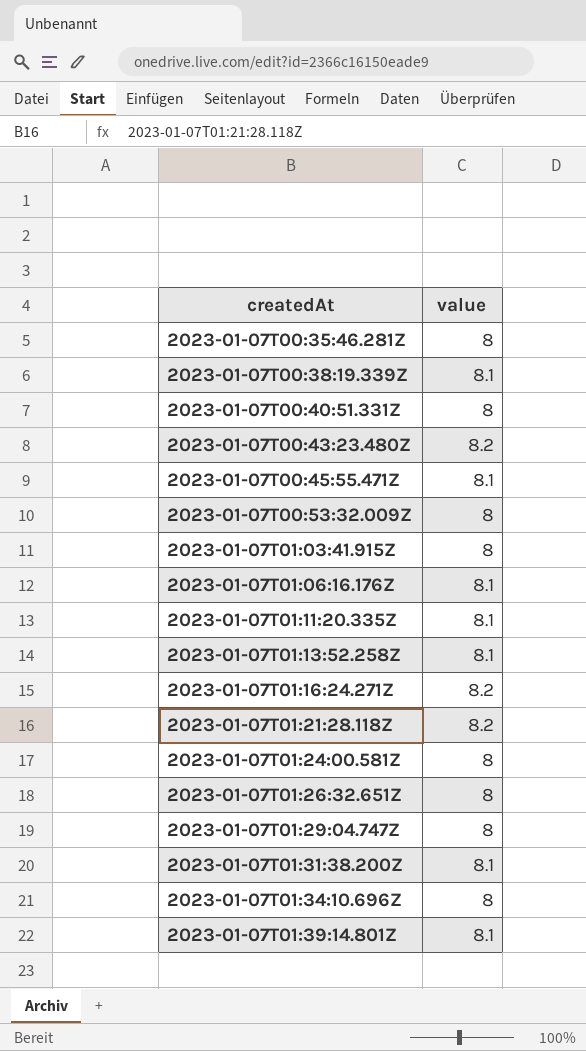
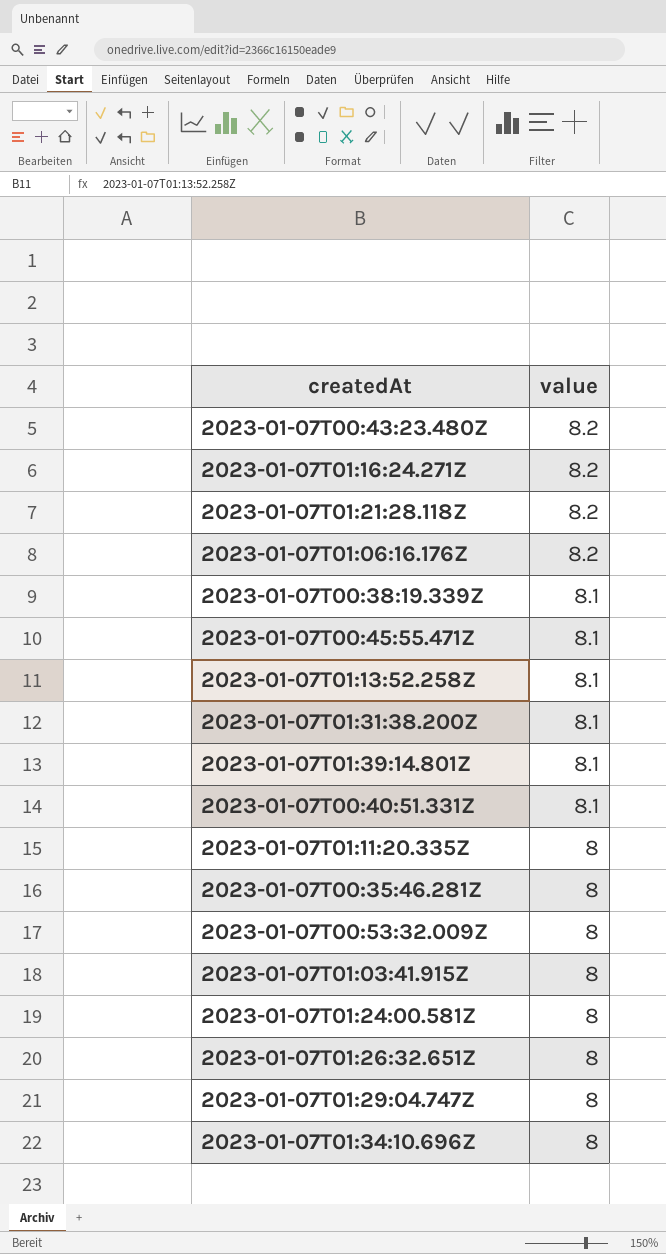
row order: createdAt ascending -> value descending
2023-01-07T01:06:16.176Z | value: 8.1 -> 8.2
2023-01-07T00:40:51.331Z | value: 8 -> 8.1
2023-01-07T01:11:20.335Z | value: 8.1 -> 8

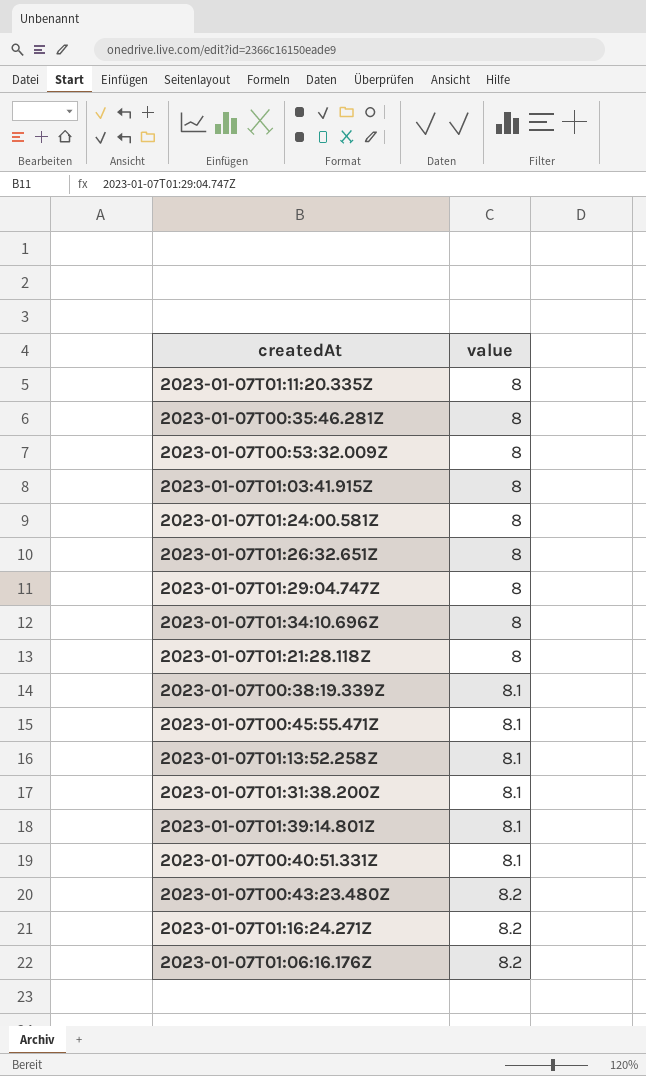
row order: value descending -> value ascending
2023-01-07T01:21:28.118Z | value: 8.2 -> 8

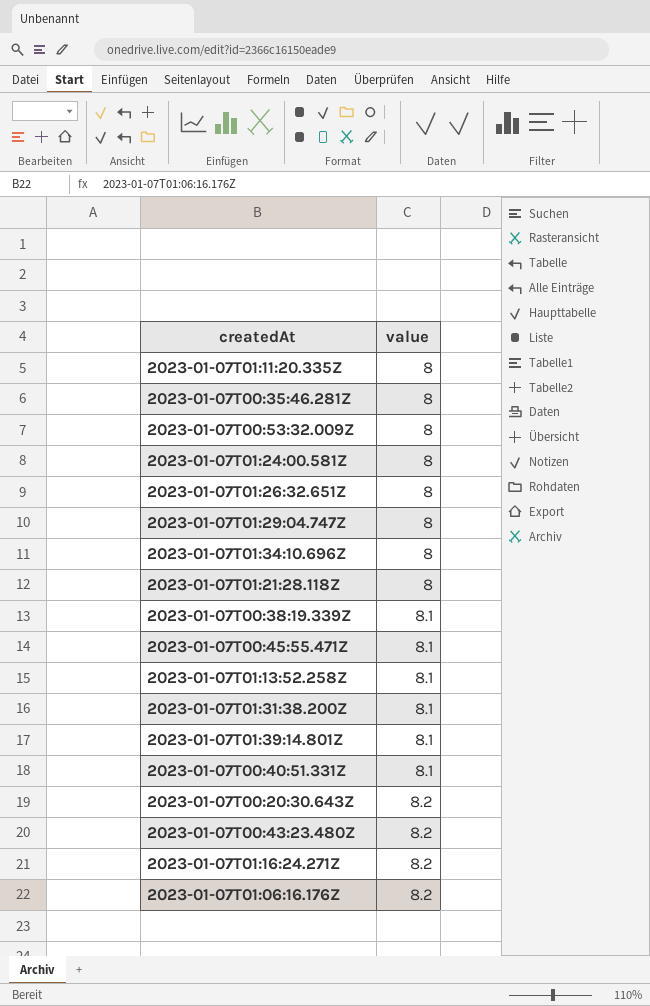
row 2023-01-07T01:03:41.915Z: 8 -> none
row 2023-01-07T00:20:30.643Z: none -> 8.2

